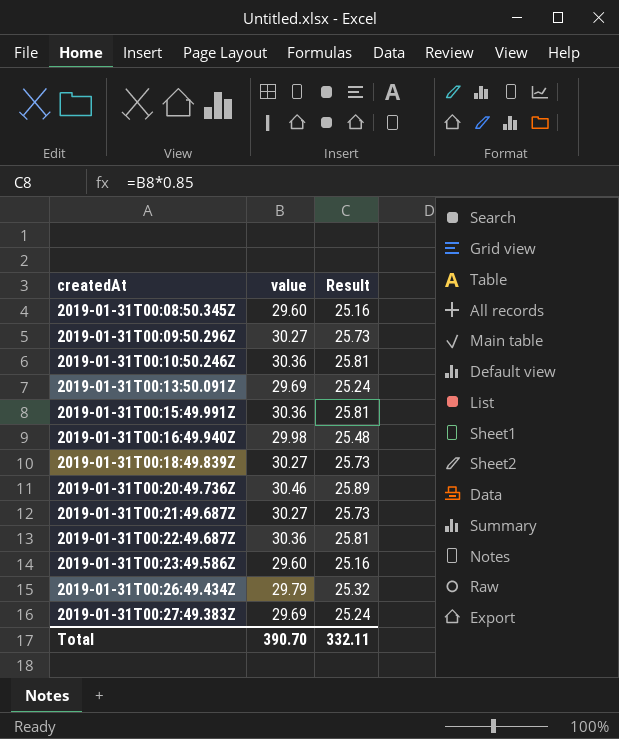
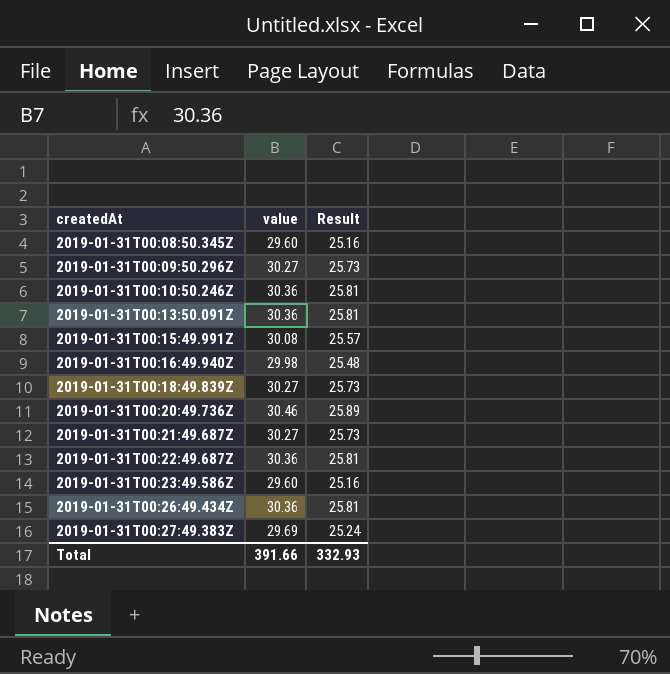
2019-01-31T00:13:50.091Z | value: 29.69 -> 30.36
2019-01-31T00:13:50.091Z | Result: 25.24 -> 25.81
2019-01-31T00:15:49.991Z | value: 30.36 -> 30.08
2019-01-31T00:15:49.991Z | Result: 25.81 -> 25.57
2019-01-31T00:26:49.434Z | value: 29.79 -> 30.36
2019-01-31T00:26:49.434Z | Result: 25.32 -> 25.81
Total | value: 390.70 -> 391.66
Total | Result: 332.11 -> 332.93

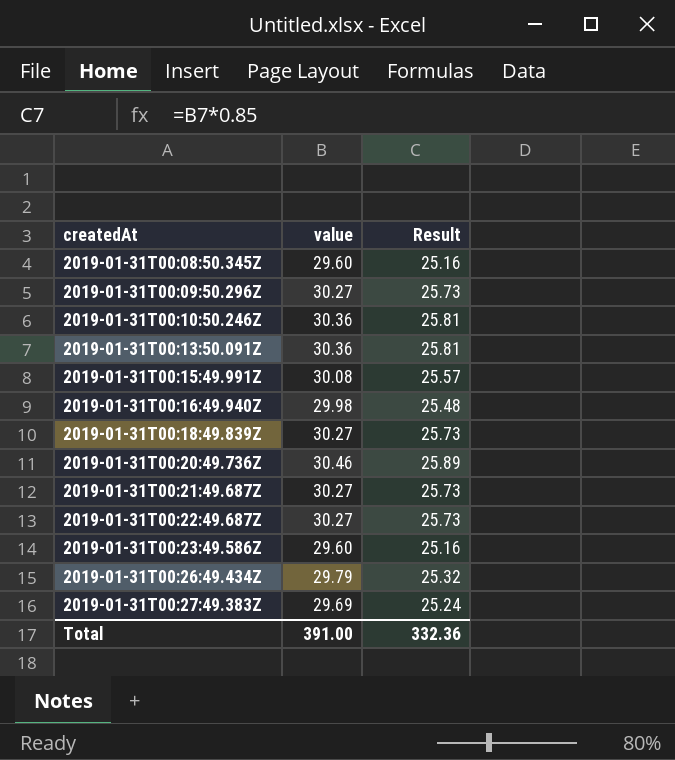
2019-01-31T00:22:49.687Z | value: 30.36 -> 30.27
2019-01-31T00:22:49.687Z | Result: 25.81 -> 25.73
2019-01-31T00:26:49.434Z | value: 30.36 -> 29.79
2019-01-31T00:26:49.434Z | Result: 25.81 -> 25.32
Total | value: 391.66 -> 391.00
Total | Result: 332.93 -> 332.36

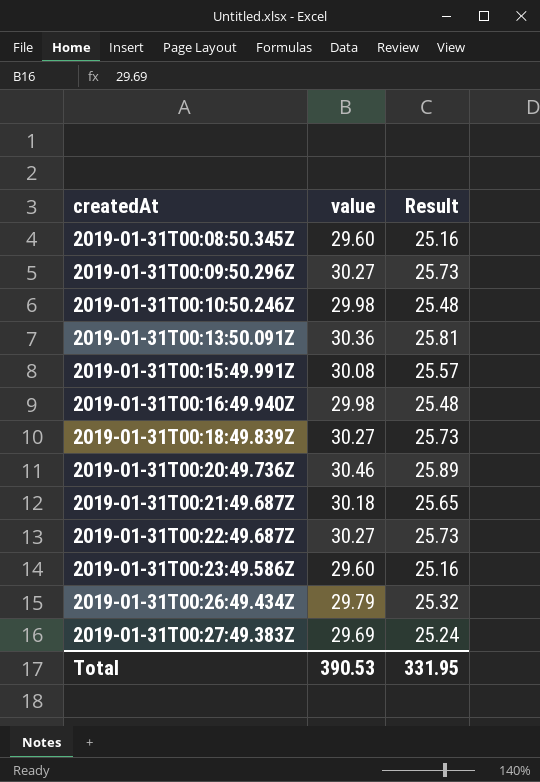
2019-01-31T00:10:50.246Z | value: 30.36 -> 29.98
2019-01-31T00:10:50.246Z | Result: 25.81 -> 25.48
2019-01-31T00:21:49.687Z | value: 30.27 -> 30.18
2019-01-31T00:21:49.687Z | Result: 25.73 -> 25.65
Total | value: 391.00 -> 390.53
Total | Result: 332.36 -> 331.95

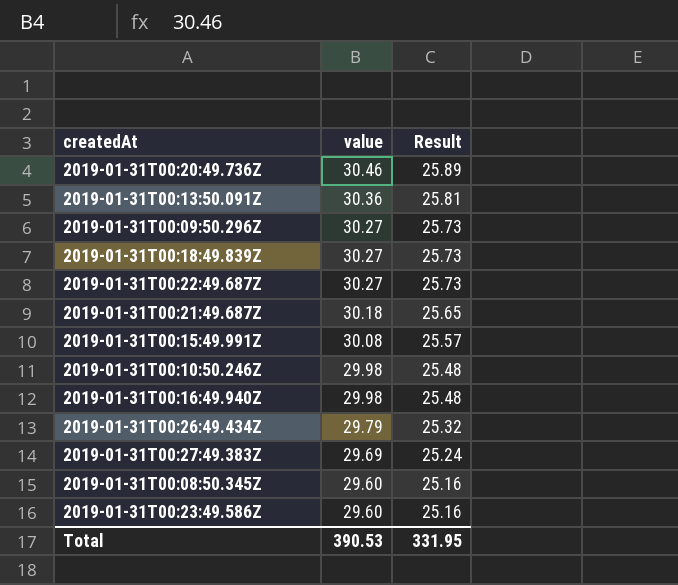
row order: createdAt ascending -> value descending

